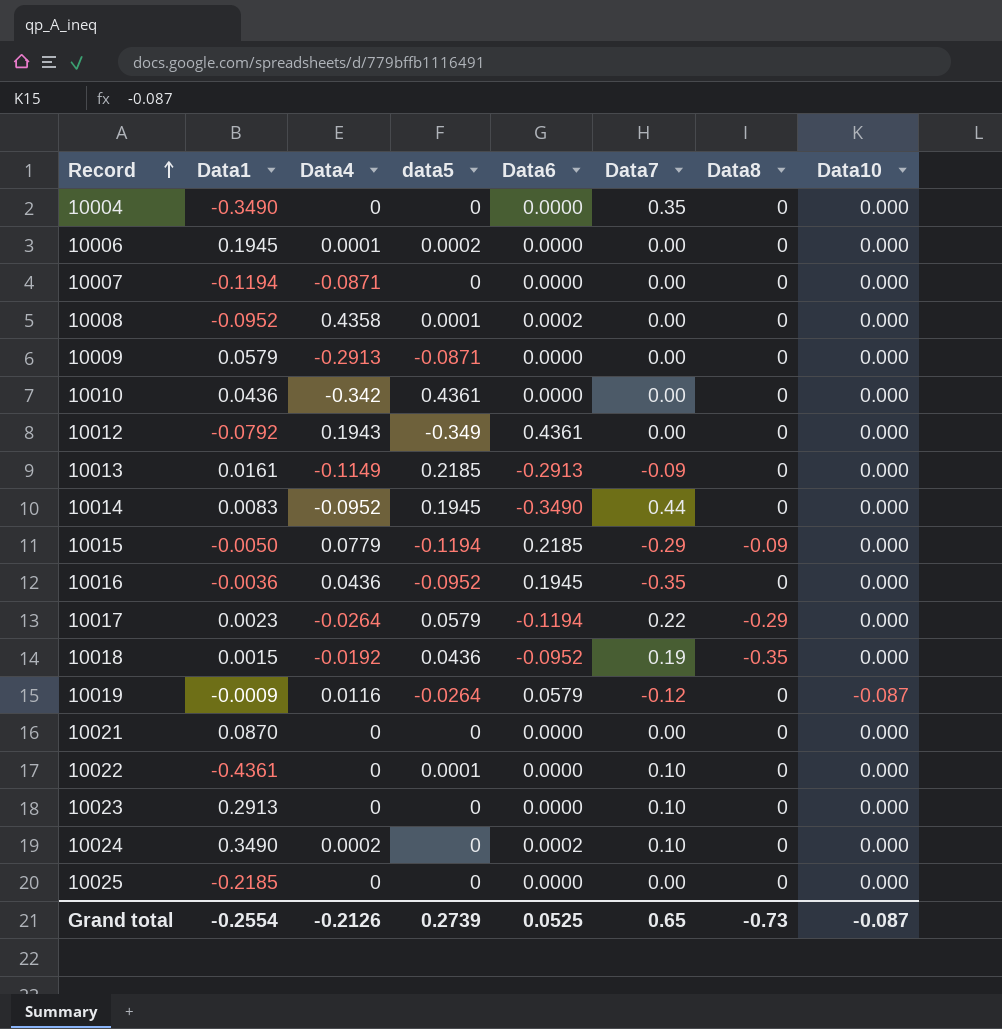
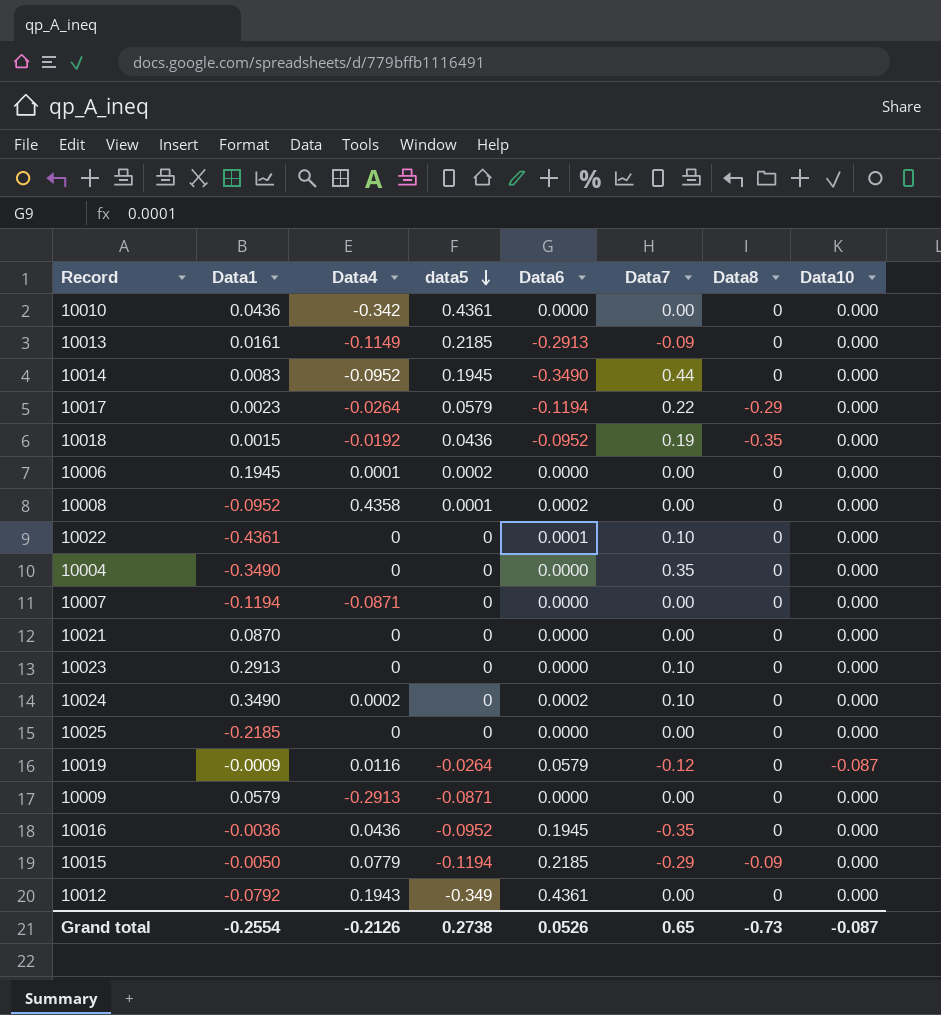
row order: Record ascending -> data5 descending
10022 | data5: 0.0001 -> 0
10022 | Data6: 0.0000 -> 0.0001
Grand total | data5: 0.2739 -> 0.2738
Grand total | Data6: 0.0525 -> 0.0526

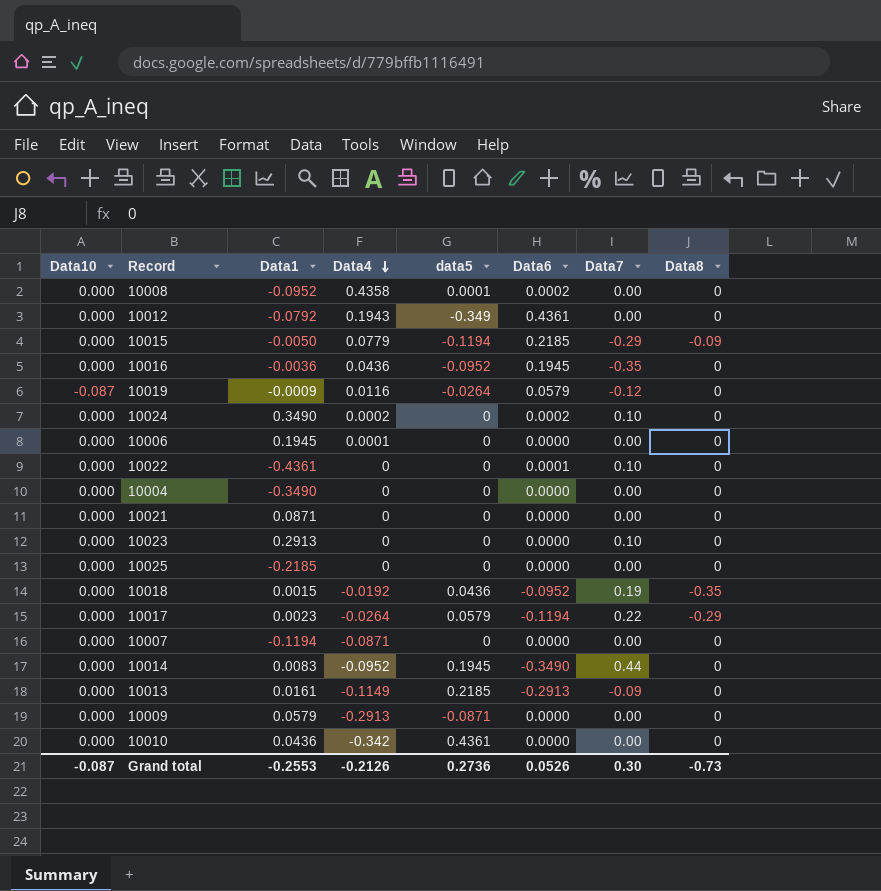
row order: data5 descending -> Data4 descending
column Data10 | position: 8 -> 1
10006 | data5: 0.0002 -> 0
10004 | Data7: 0.35 -> 0.00
10021 | Data1: 0.0870 -> 0.0871
Grand total | Data1: -0.2554 -> -0.2553
Grand total | data5: 0.2738 -> 0.2736
Grand total | Data7: 0.65 -> 0.30

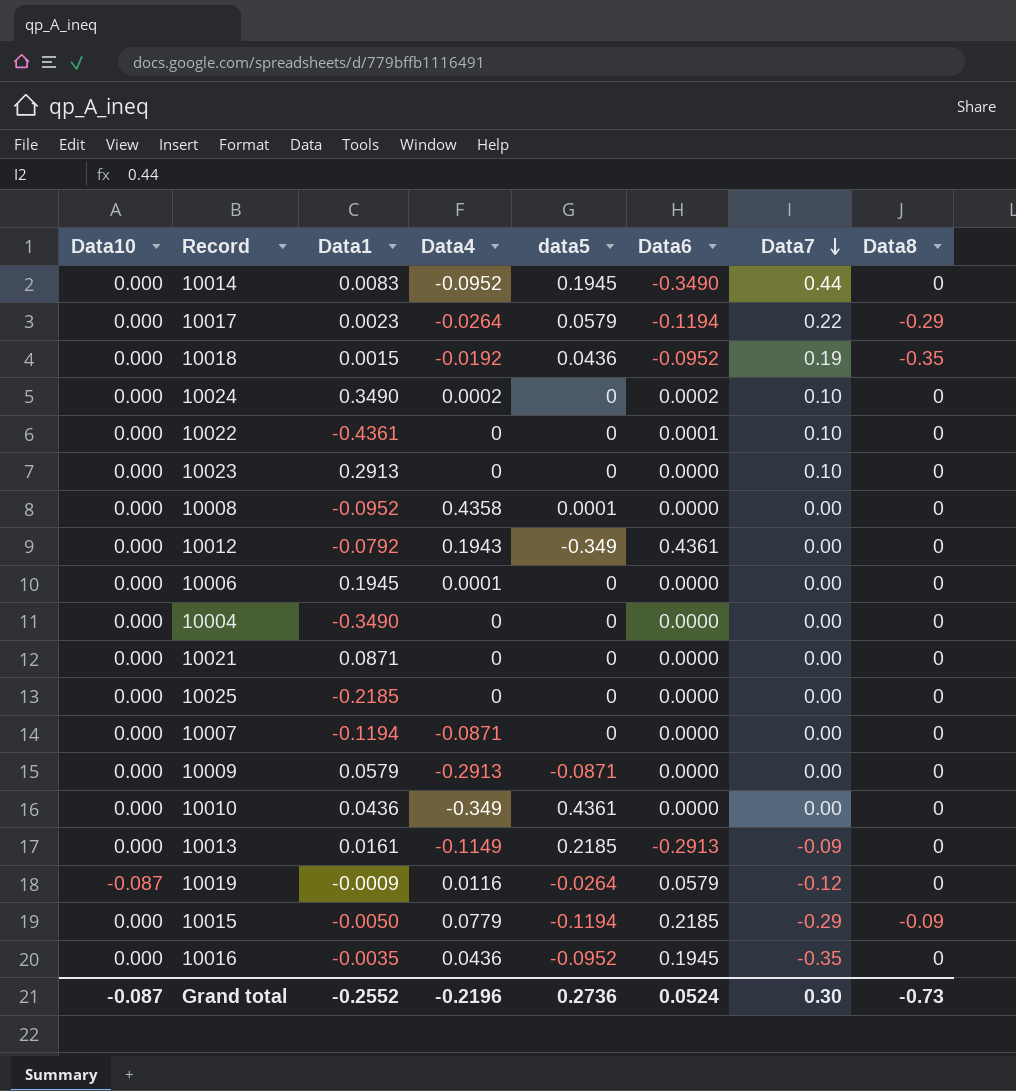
row order: Data4 descending -> Data7 descending
10008 | Data6: 0.0002 -> 0.0000
10010 | Data4: -0.342 -> -0.349
10016 | Data1: -0.0036 -> -0.0035
Grand total | Data1: -0.2553 -> -0.2552
Grand total | Data4: -0.2126 -> -0.2196
Grand total | Data6: 0.0526 -> 0.0524

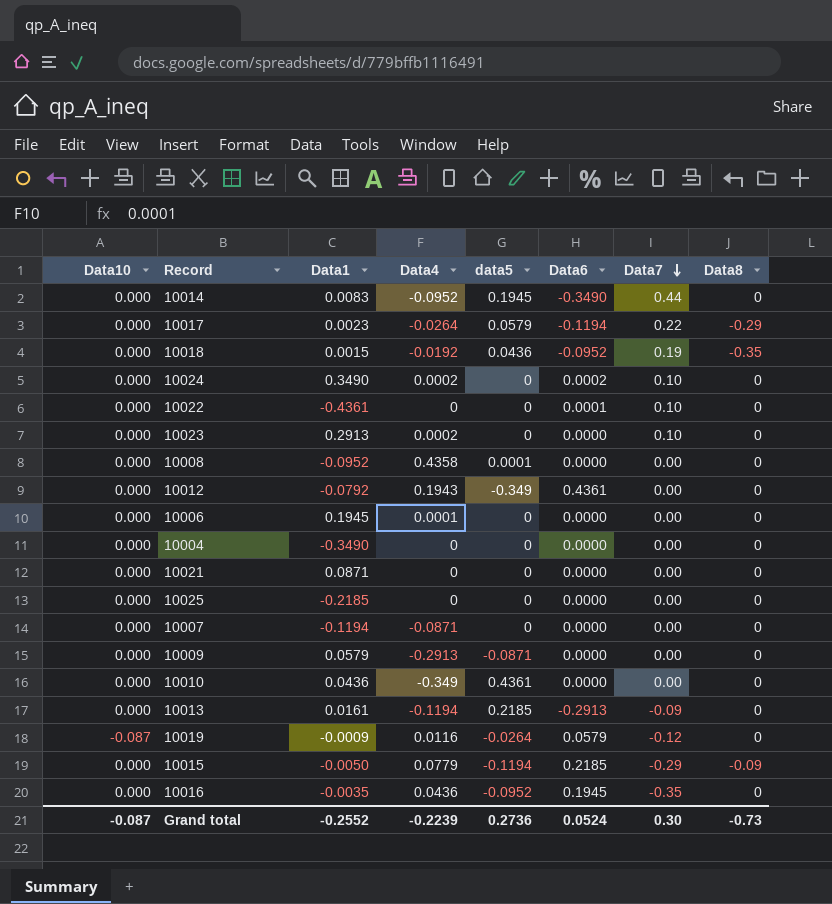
10023 | Data4: 0 -> 0.0002
10013 | Data4: -0.1149 -> -0.1194
Grand total | Data4: -0.2196 -> -0.2239

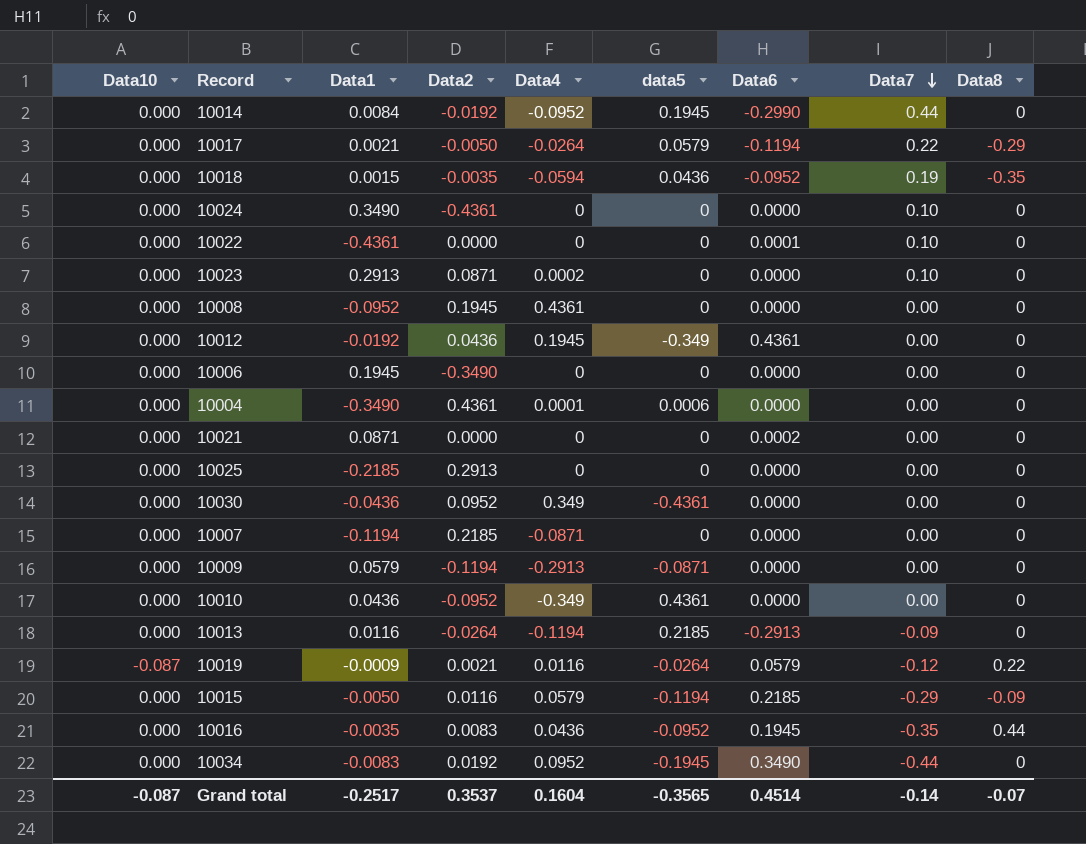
column Data2 | position: none -> 4
10014 | Data1: 0.0083 -> 0.0084
10014 | Data6: -0.3490 -> -0.2990
10017 | Data1: 0.0023 -> 0.0021
10018 | Data4: -0.0192 -> -0.0594
10024 | Data4: 0.0002 -> 0
10024 | Data6: 0.0002 -> 0.0000
10008 | Data4: 0.4358 -> 0.4361
10008 | data5: 0.0001 -> 0
10012 | Data1: -0.0792 -> -0.0192
10012 | Data4: 0.1943 -> 0.1945
10006 | Data4: 0.0001 -> 0
10004 | Data4: 0 -> 0.0001
10004 | data5: 0 -> 0.0006
10021 | Data6: 0.0000 -> 0.0002
row 10030: none -> 0.000 | -0.0436 | 0.0952 | 0.349 | -0.4361 | 0.0000 | 0.00 | 0
10013 | Data1: 0.0161 -> 0.0116
10019 | Data8: 0 -> 0.22
10015 | Data4: 0.0779 -> 0.0579
10016 | Data8: 0 -> 0.44
row 10034: none -> 0.000 | -0.0083 | 0.0192 | 0.0952 | -0.1945 | 0.3490 | -0.44 | 0
Grand total | Data1: -0.2552 -> -0.2517
Grand total | Data4: -0.2239 -> 0.1604
Grand total | data5: 0.2736 -> -0.3565
Grand total | Data6: 0.0524 -> 0.4514
Grand total | Data7: 0.30 -> -0.14
Grand total | Data8: -0.73 -> -0.07

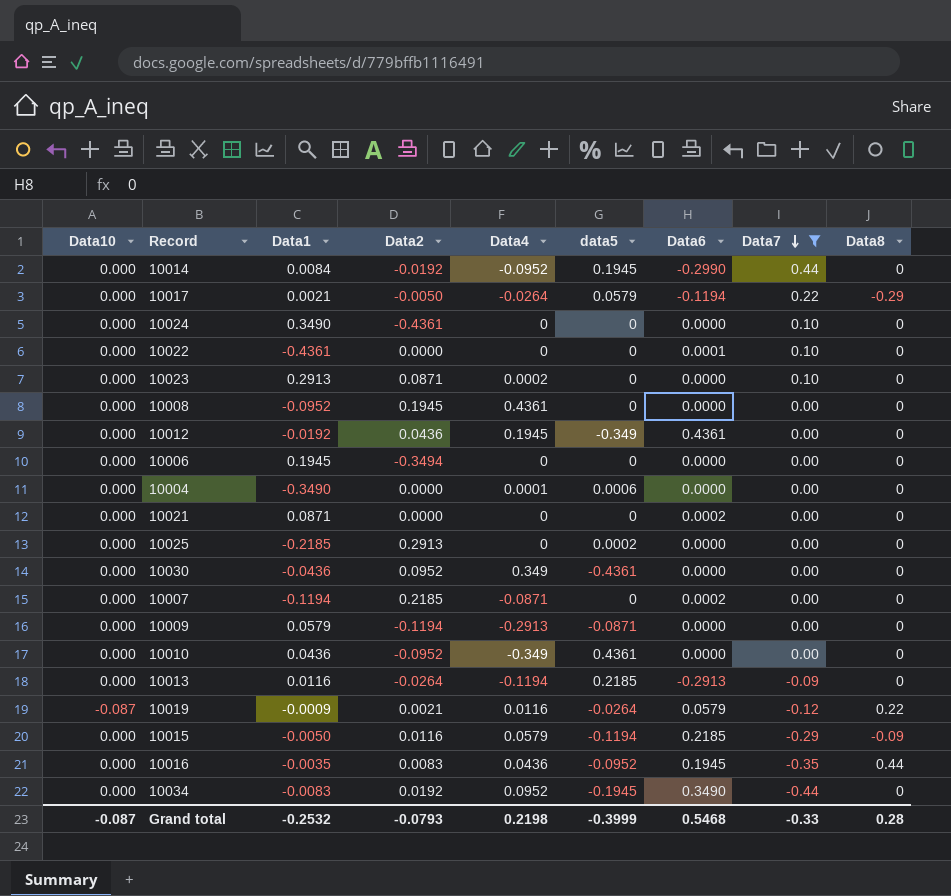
filter: none -> Data7 != 0.19
10006 | Data2: -0.3490 -> -0.3494
10004 | Data2: 0.4361 -> 0.0000
10025 | data5: 0 -> 0.0002
10007 | Data6: 0.0000 -> 0.0002
Grand total | Data1: -0.2517 -> -0.2532
Grand total | Data2: 0.3537 -> -0.0793
Grand total | Data4: 0.1604 -> 0.2198
Grand total | data5: -0.3565 -> -0.3999
Grand total | Data6: 0.4514 -> 0.5468
Grand total | Data7: -0.14 -> -0.33
Grand total | Data8: -0.07 -> 0.28

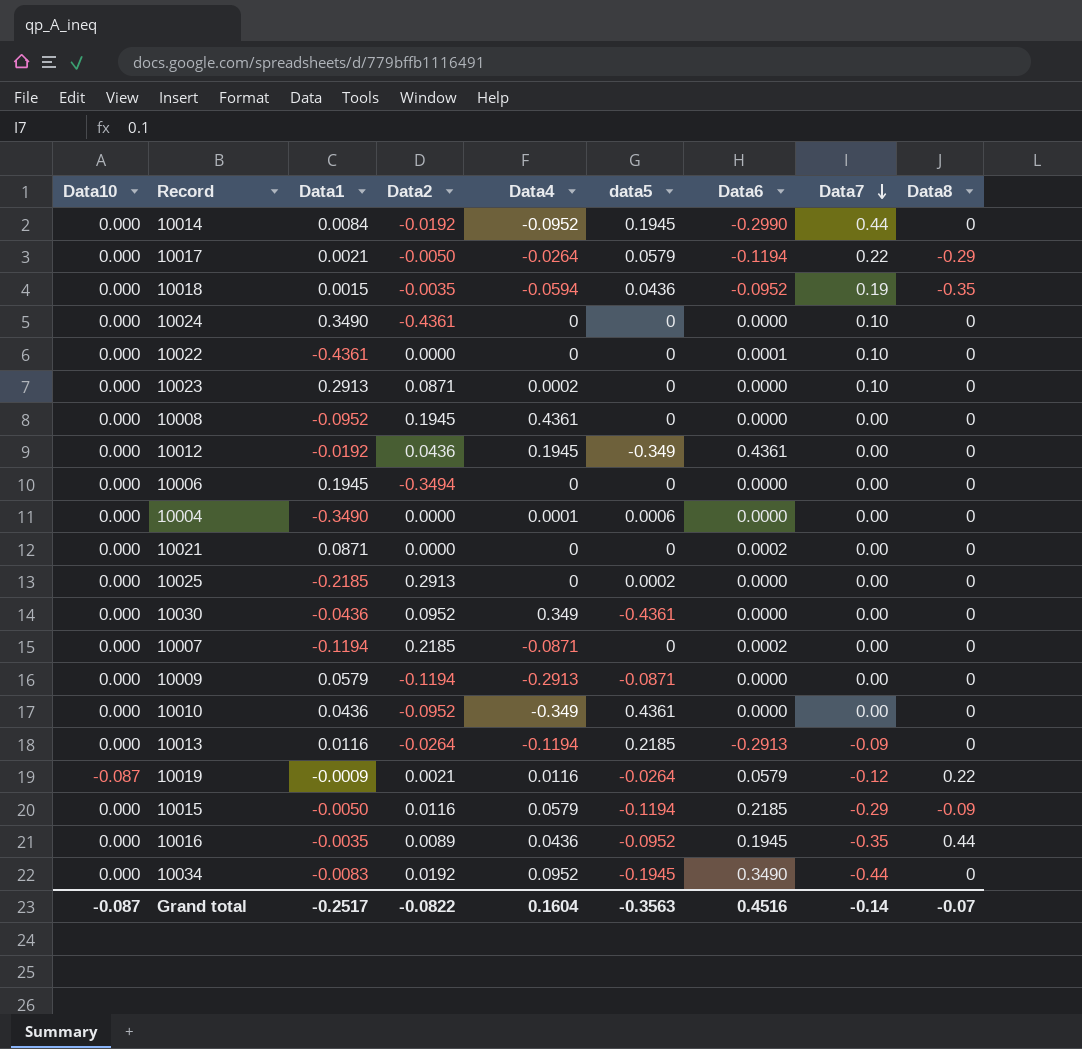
filter: Data7 != 0.19 -> none
10016 | Data2: 0.0083 -> 0.0089
Grand total | Data1: -0.2532 -> -0.2517
Grand total | Data2: -0.0793 -> -0.0822
Grand total | Data4: 0.2198 -> 0.1604
Grand total | data5: -0.3999 -> -0.3563
Grand total | Data6: 0.5468 -> 0.4516
Grand total | Data7: -0.33 -> -0.14
Grand total | Data8: 0.28 -> -0.07

